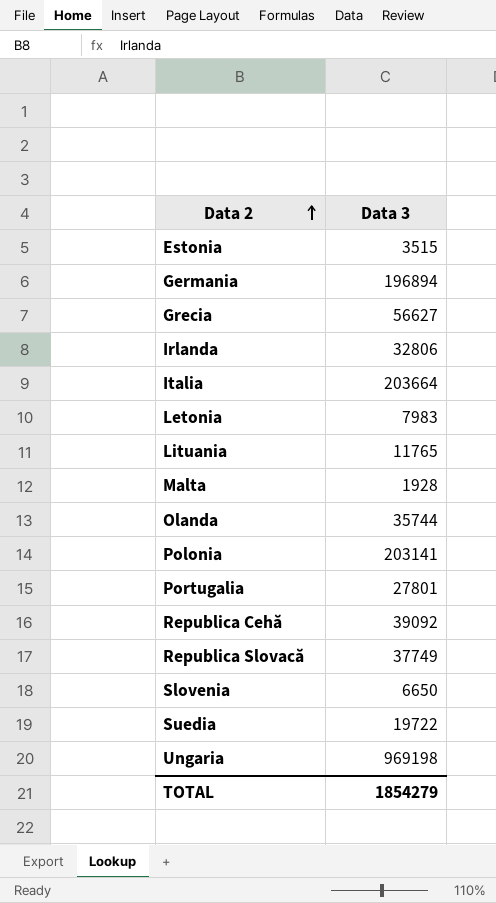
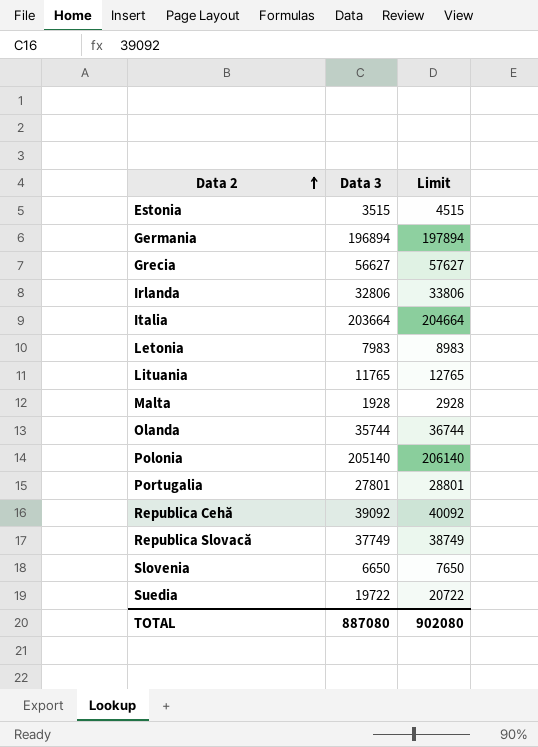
column Limit | formula: none -> [Data 3] + 1000
row Ungaria: 969198 -> none
Polonia | Data 3: 203141 -> 205140
TOTAL | Data 3: 1854279 -> 887080

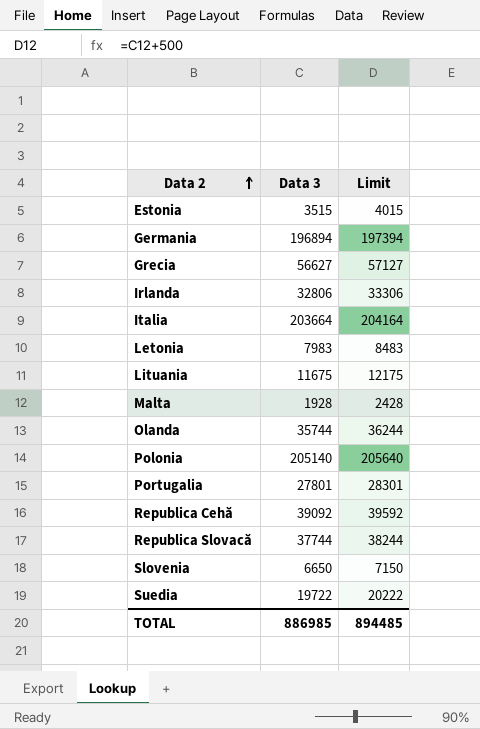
column Limit | formula: [Data 3] + 1000 -> [Data 3] + 500
Lituania | Data 3: 11765 -> 11675
Republica Slovacă | Data 3: 37749 -> 37744
TOTAL | Data 3: 887080 -> 886985
TOTAL | Limit: 902080 -> 894485

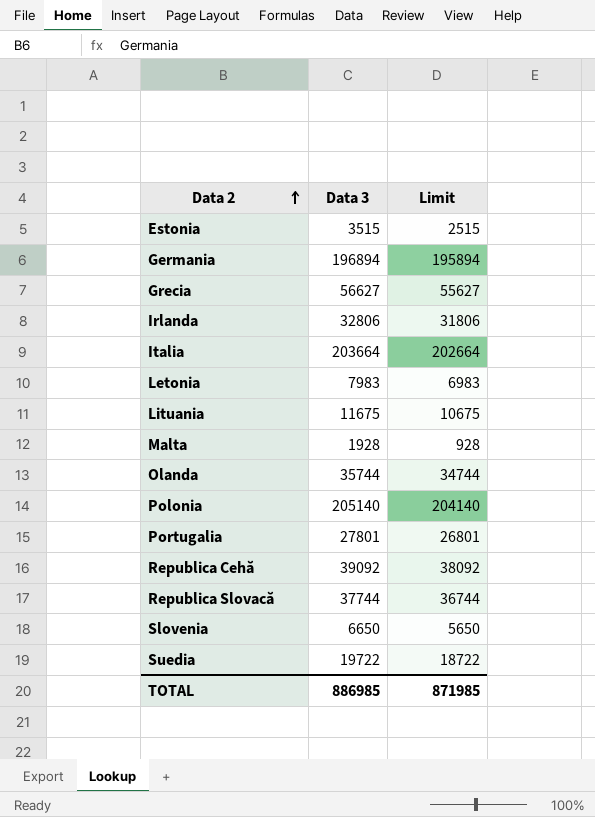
column Limit | formula: [Data 3] + 500 -> [Data 3] - 1000
TOTAL | Limit: 894485 -> 871985

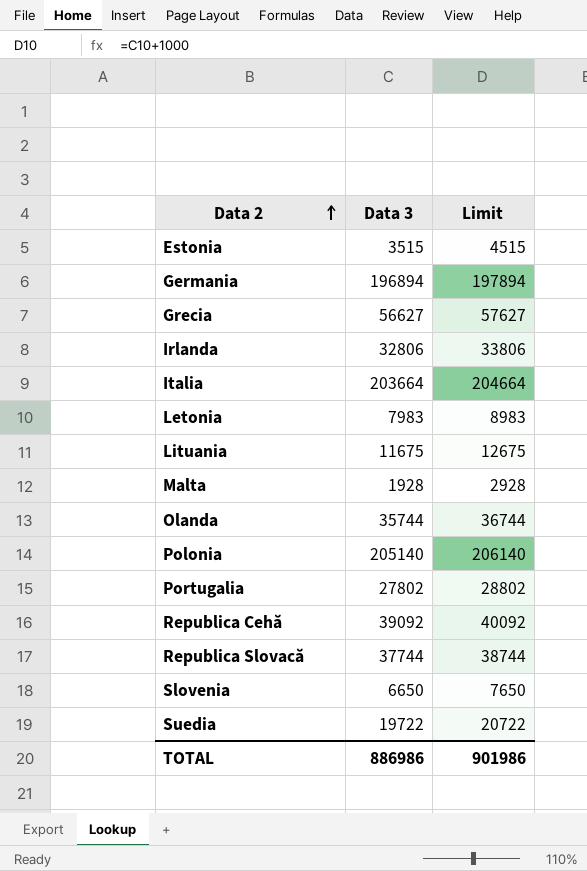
column Limit | formula: [Data 3] - 1000 -> [Data 3] + 1000
Portugalia | Data 3: 27801 -> 27802
TOTAL | Data 3: 886985 -> 886986
TOTAL | Limit: 871985 -> 901986

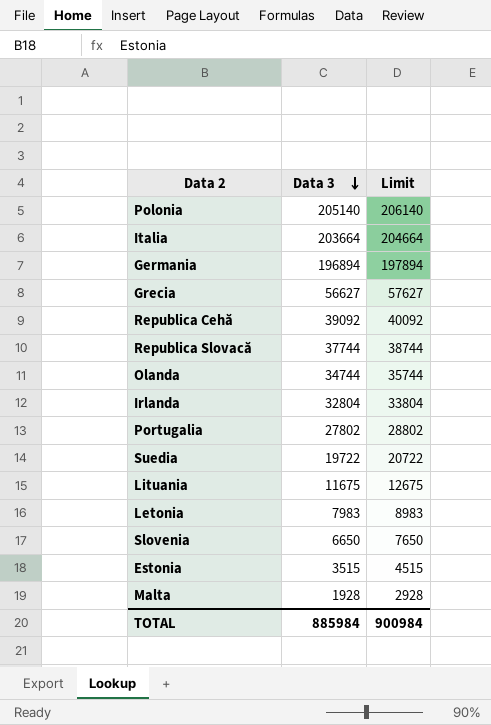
row order: Data 2 ascending -> Data 3 descending
Olanda | Data 3: 35744 -> 34744
Olanda | Limit: 36744 -> 35744
Irlanda | Data 3: 32806 -> 32804
Irlanda | Limit: 33806 -> 33804
TOTAL | Data 3: 886986 -> 885984
TOTAL | Limit: 901986 -> 900984

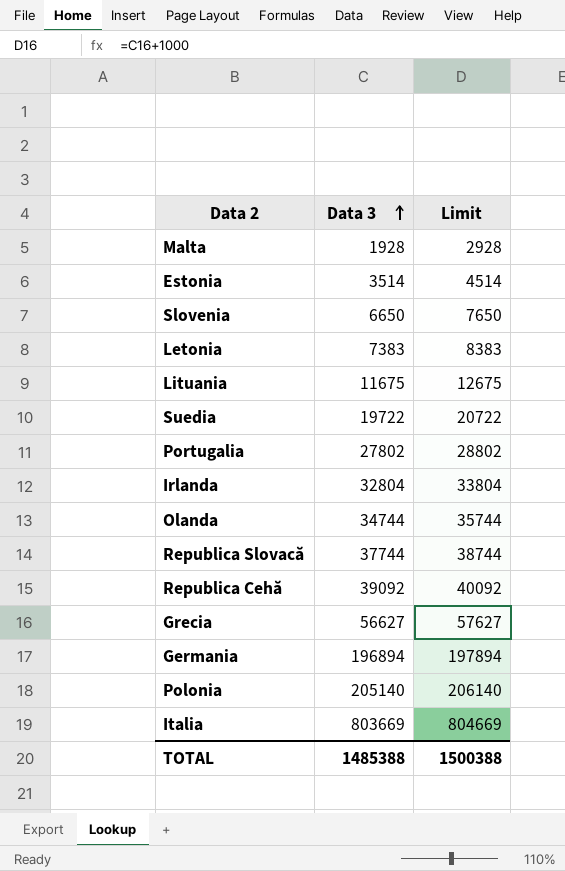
row order: Data 3 descending -> Data 3 ascending
Estonia | Data 3: 3515 -> 3514
Estonia | Limit: 4515 -> 4514
Letonia | Data 3: 7983 -> 7383
Letonia | Limit: 8983 -> 8383
Italia | Data 3: 203664 -> 803669
Italia | Limit: 204664 -> 804669
TOTAL | Data 3: 885984 -> 1485388
TOTAL | Limit: 900984 -> 1500388

